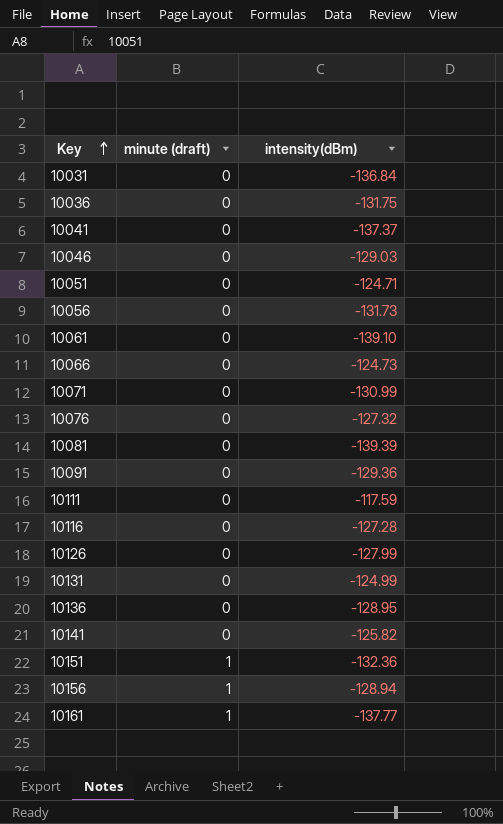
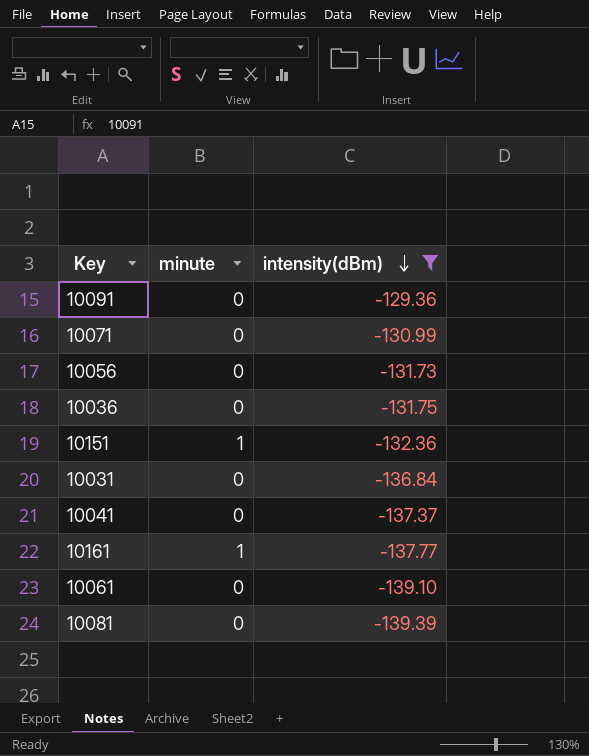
filter: none -> intensity(dBm) <= -129.36
row order: Key ascending -> intensity(dBm) descending
column name: minute (draft) -> minute

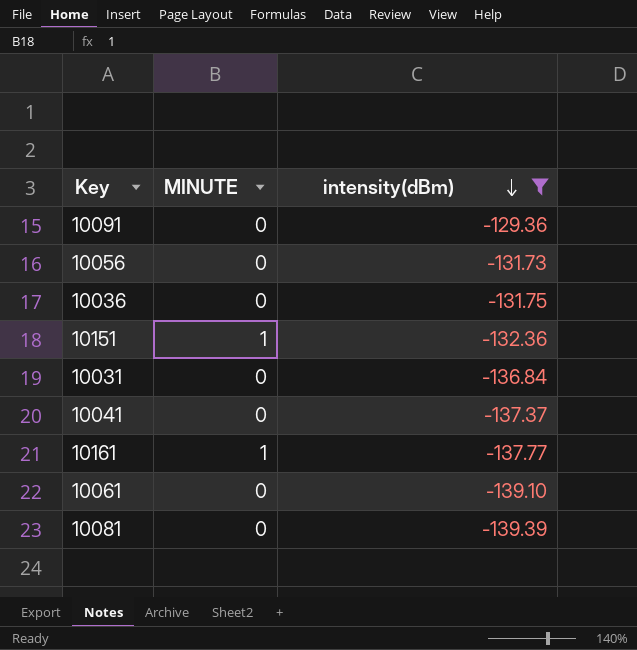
column name: minute -> MINUTE
row 10071: 0 | -130.99 -> none

